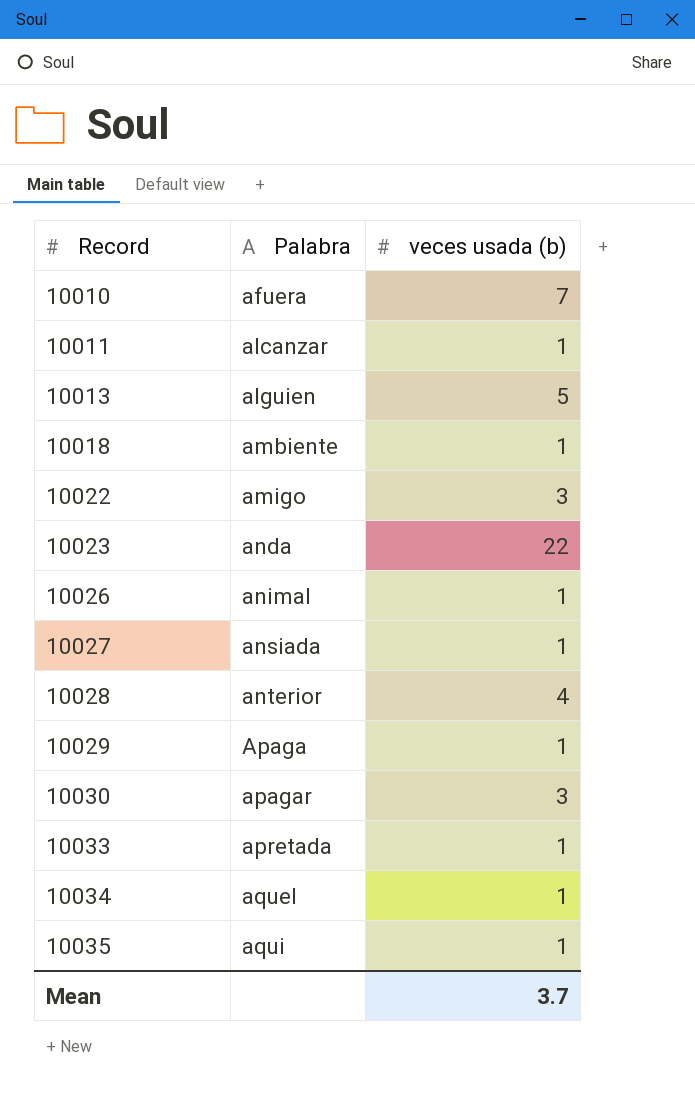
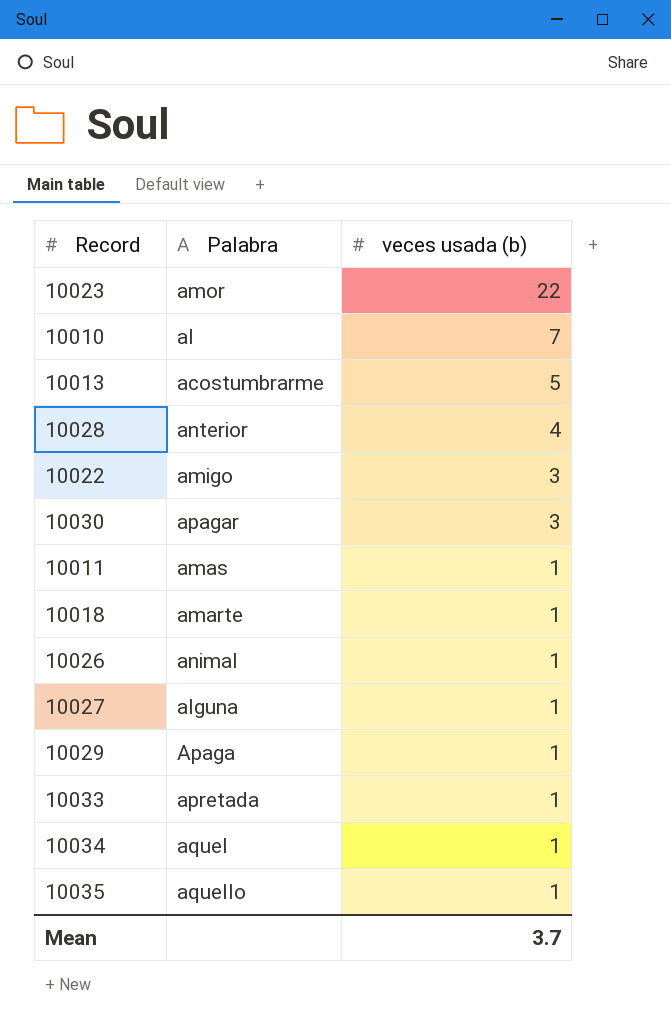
row order: Record ascending -> veces usada (b) descending
10023 | Palabra: anda -> amor
10010 | Palabra: afuera -> al
10013 | Palabra: alguien -> acostumbrarme
10011 | Palabra: alcanzar -> amas
10018 | Palabra: ambiente -> amarte
10027 | Palabra: ansiada -> alguna
10035 | Palabra: aqui -> aquello

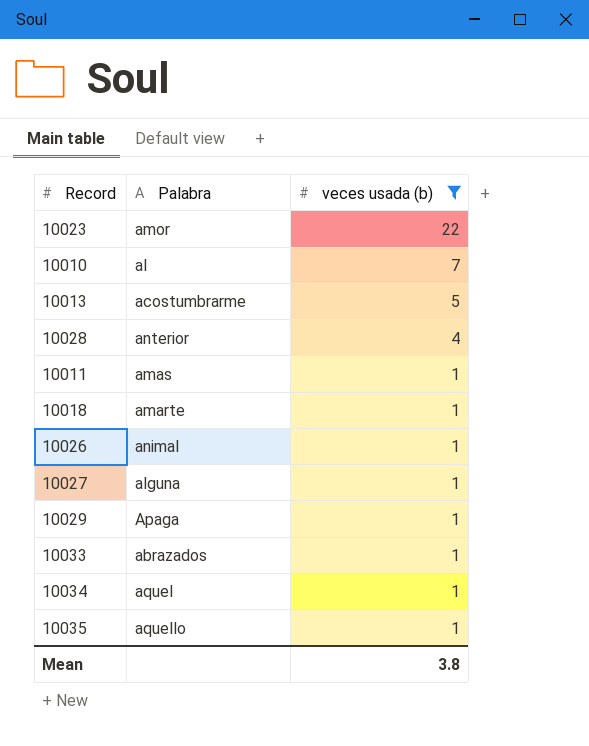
filter: none -> veces usada (b) != 3
10033 | Palabra: apretada -> abrazados
Mean | veces usada (b): 3.7 -> 3.8

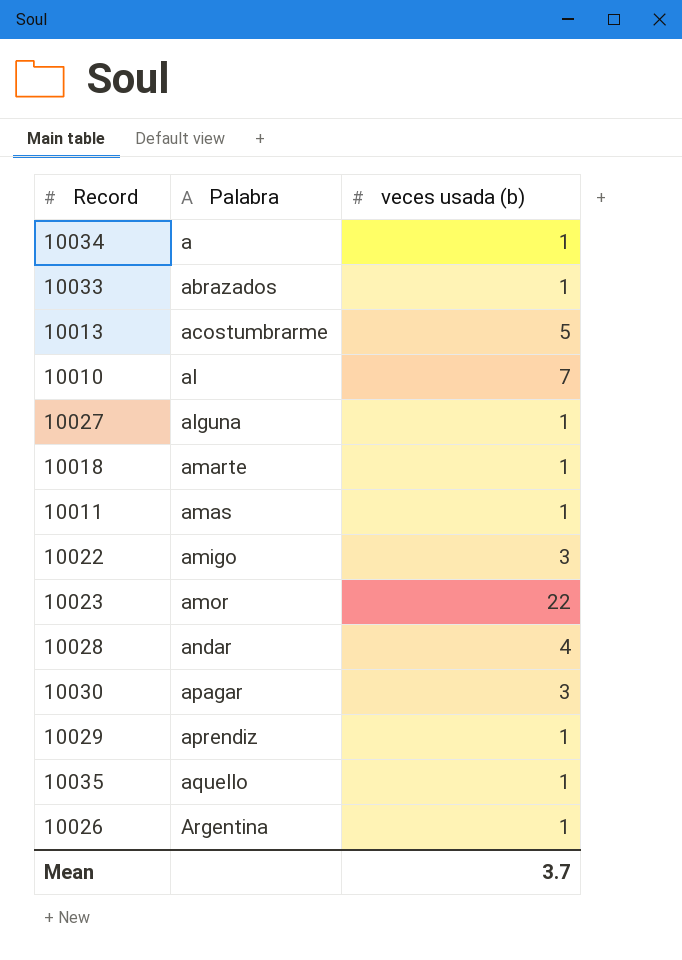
filter: veces usada (b) != 3 -> none
row order: veces usada (b) descending -> Palabra ascending
10034 | Palabra: aquel -> a
10028 | Palabra: anterior -> andar
10029 | Palabra: Apaga -> aprendiz
10026 | Palabra: animal -> Argentina
Mean | veces usada (b): 3.8 -> 3.7

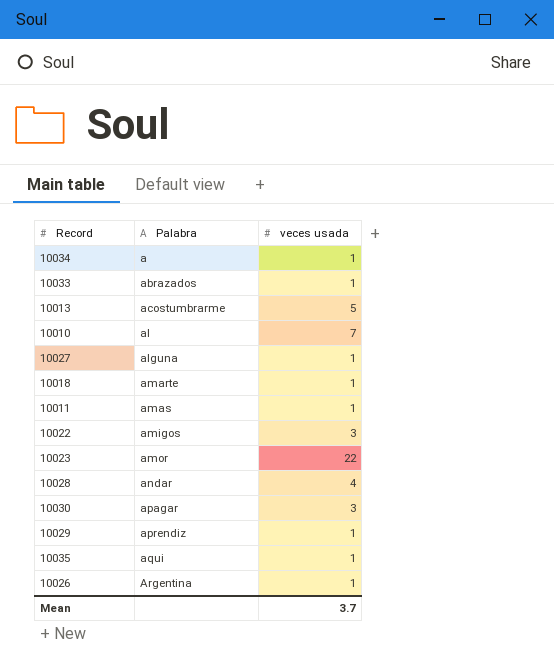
column name: veces usada (b) -> veces usada
10022 | Palabra: amigo -> amigos
10035 | Palabra: aquello -> aqui

